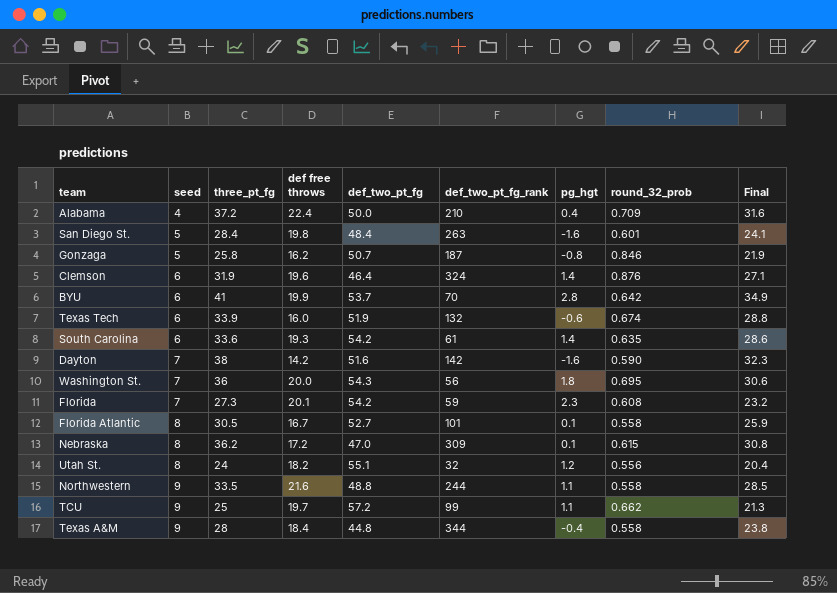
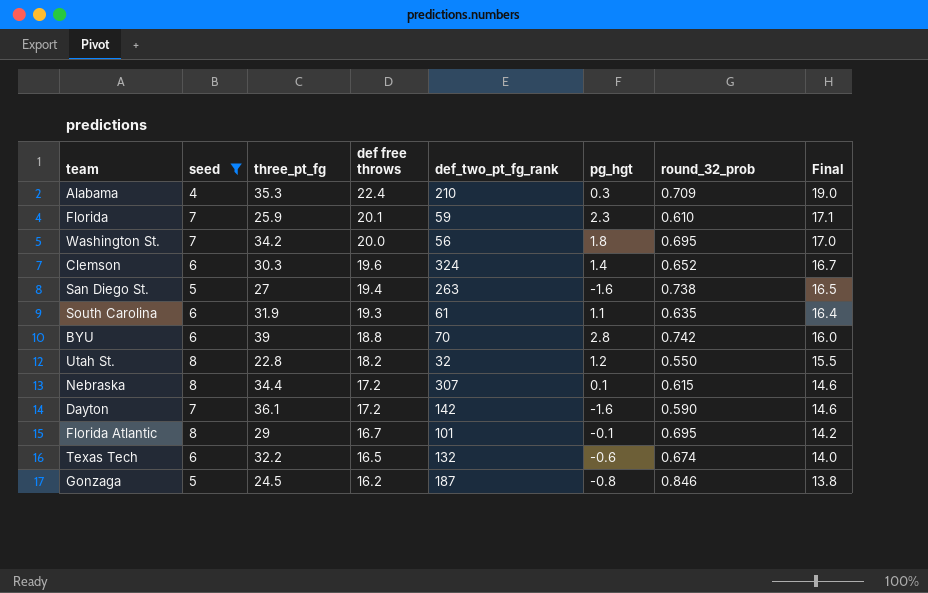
filter: none -> seed != 9
row order: seed ascending -> def free throws descending
column def_two_pt_fg | position: 5 -> none
column Final | formula: [three_pt_fg] * 0.85 -> [def free throws] * 0.85
Alabama | three_pt_fg: 37.2 -> 35.3
Alabama | pg_hgt: 0.4 -> 0.3
Florida | three_pt_fg: 27.3 -> 25.9
Florida | round_32_prob: 0.608 -> 0.610
Washington St. | three_pt_fg: 36 -> 34.2
Clemson | three_pt_fg: 31.9 -> 30.3
Clemson | round_32_prob: 0.876 -> 0.652
San Diego St. | three_pt_fg: 28.4 -> 27
San Diego St. | def free throws: 19.8 -> 19.4
San Diego St. | round_32_prob: 0.601 -> 0.738
South Carolina | three_pt_fg: 33.6 -> 31.9
South Carolina | pg_hgt: 1.4 -> 1.1
BYU | three_pt_fg: 41 -> 39
BYU | def free throws: 19.9 -> 18.8
BYU | round_32_prob: 0.642 -> 0.742
Utah St. | three_pt_fg: 24 -> 22.8
Utah St. | round_32_prob: 0.556 -> 0.550
Nebraska | three_pt_fg: 36.2 -> 34.4
Nebraska | def_two_pt_fg_rank: 309 -> 307
Dayton | three_pt_fg: 38 -> 36.1
Dayton | def free throws: 14.2 -> 17.2
Florida Atlantic | three_pt_fg: 30.5 -> 29
Florida Atlantic | pg_hgt: 0.1 -> -0.1
Florida Atlantic | round_32_prob: 0.558 -> 0.695
Texas Tech | three_pt_fg: 33.9 -> 32.2
Texas Tech | def free throws: 16.0 -> 16.5
Gonzaga | three_pt_fg: 25.8 -> 24.5

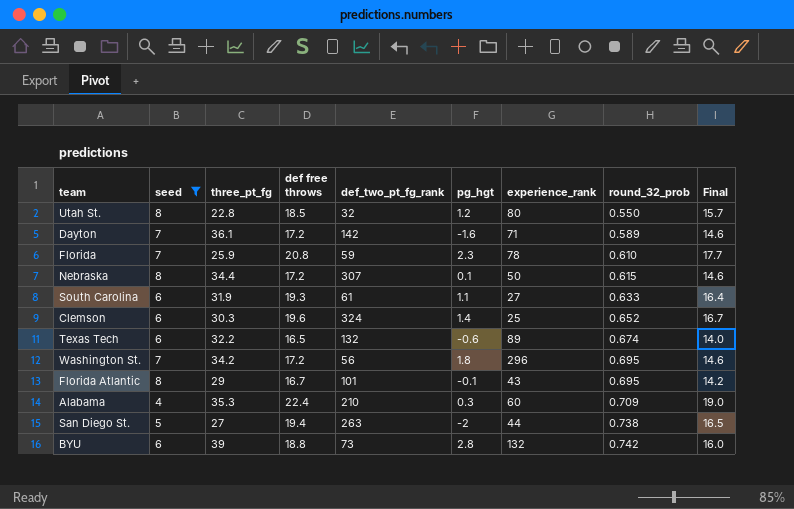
row order: def free throws descending -> round_32_prob ascending
column experience_rank | position: none -> 7
row Gonzaga: 5 | 24.5 | 16.2 | 187 | -0.8 | 0.846 | 13.8 -> none
Utah St. | def free throws: 18.2 -> 18.5
Utah St. | Final: 15.5 -> 15.7
Dayton | round_32_prob: 0.590 -> 0.589
Florida | def free throws: 20.1 -> 20.8
Florida | Final: 17.1 -> 17.7
South Carolina | round_32_prob: 0.635 -> 0.633
Washington St. | def free throws: 20.0 -> 17.2
Washington St. | Final: 17.0 -> 14.6
San Diego St. | pg_hgt: -1.6 -> -2
BYU | def_two_pt_fg_rank: 70 -> 73

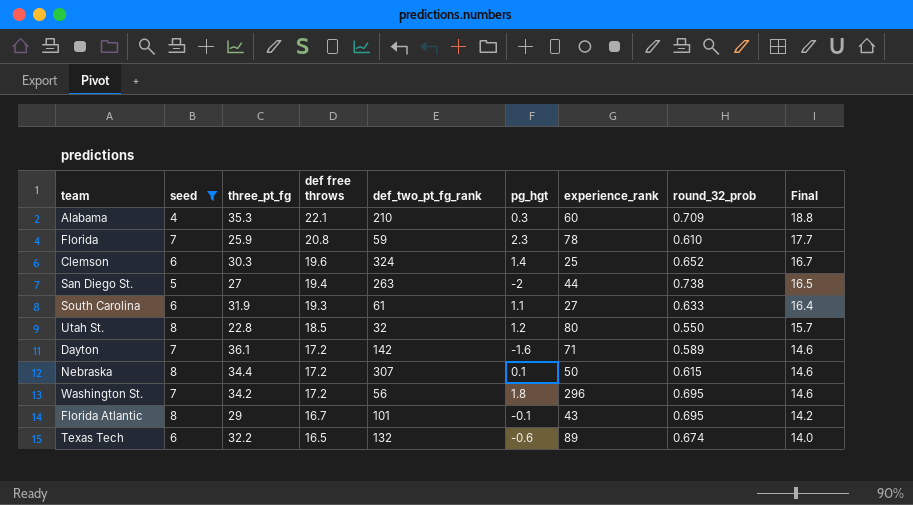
row order: round_32_prob ascending -> def free throws descending
row BYU: 6 | 39 | 18.8 | 73 | 2.8 | 132 | 0.742 | 16.0 -> none
Alabama | def free throws: 22.4 -> 22.1
Alabama | Final: 19.0 -> 18.8

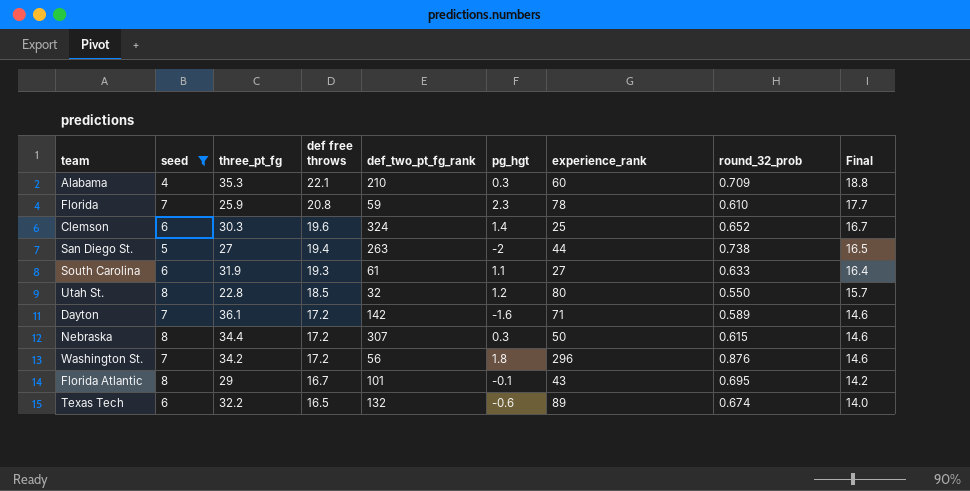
Nebraska | pg_hgt: 0.1 -> 0.3
Washington St. | round_32_prob: 0.695 -> 0.876

